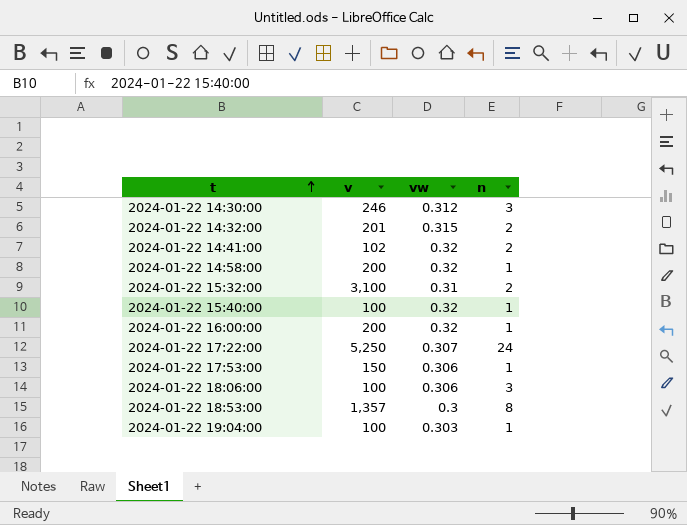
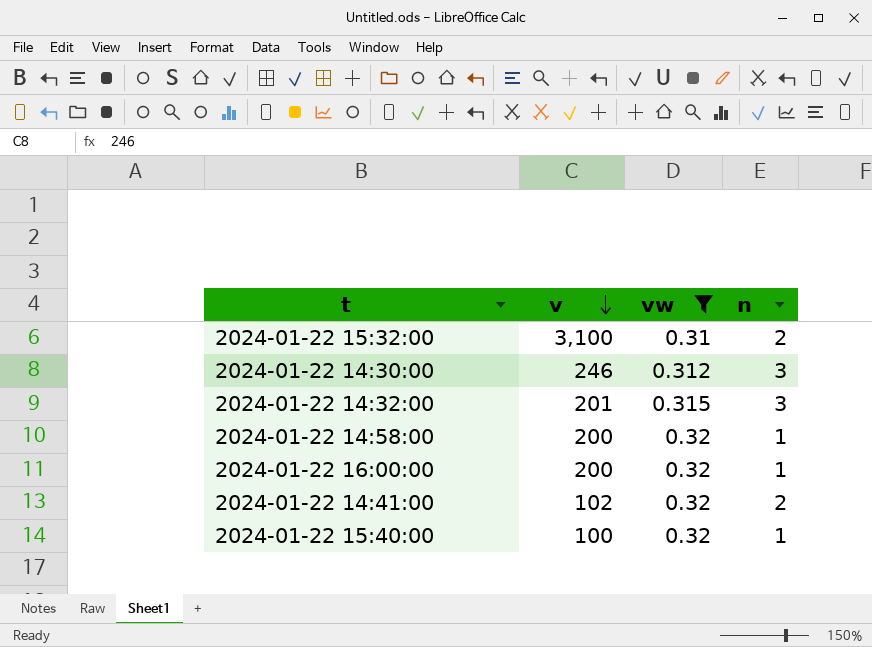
filter: none -> vw >= 0.31
row order: t ascending -> v descending
2024-01-22 14:32:00 | n: 2 -> 3

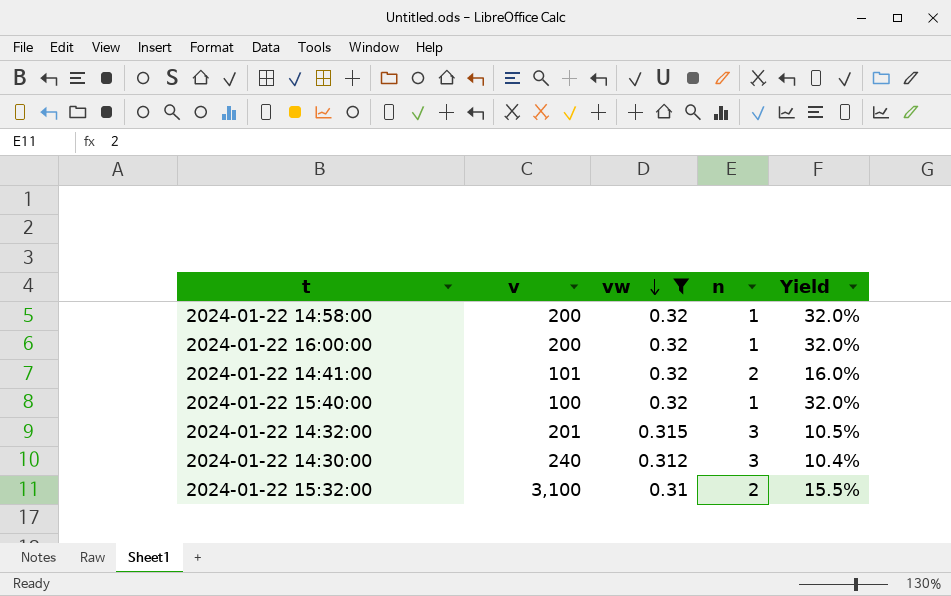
row order: v descending -> vw descending
column Yield | formula: none -> [vw] / [n]
2024-01-22 14:41:00 | v: 102 -> 101
2024-01-22 14:30:00 | v: 246 -> 240

